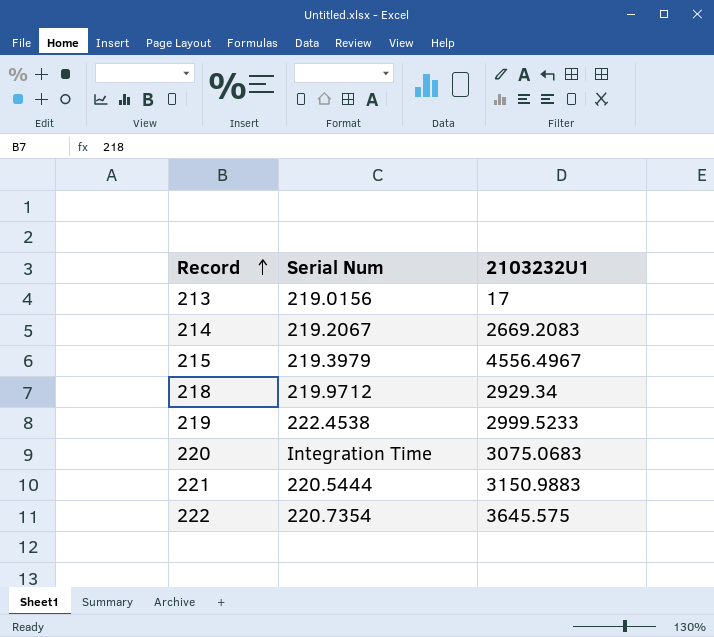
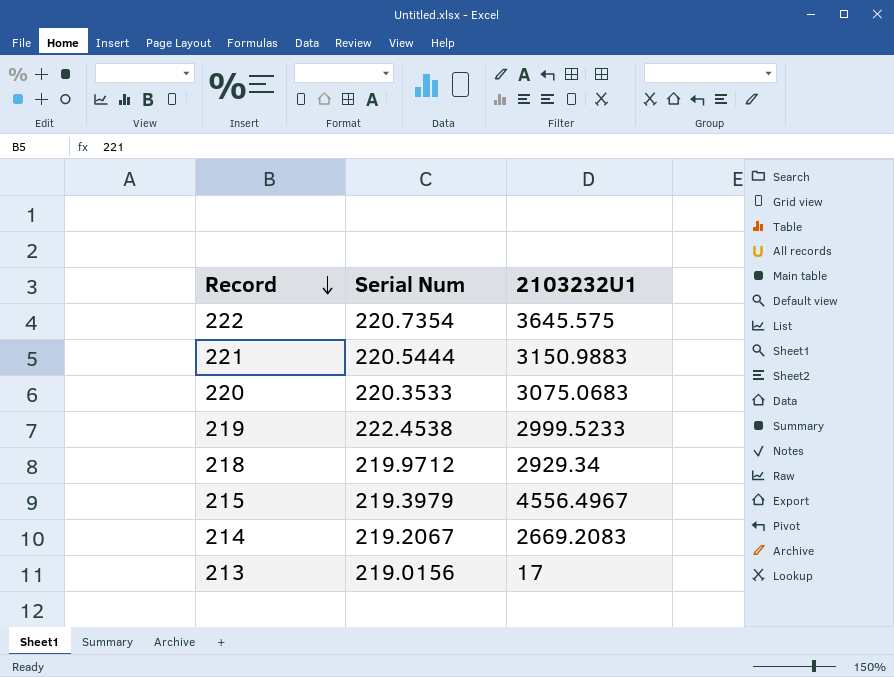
row order: Record ascending -> Record descending
220 | Serial Num: Integration Time -> 220.3533

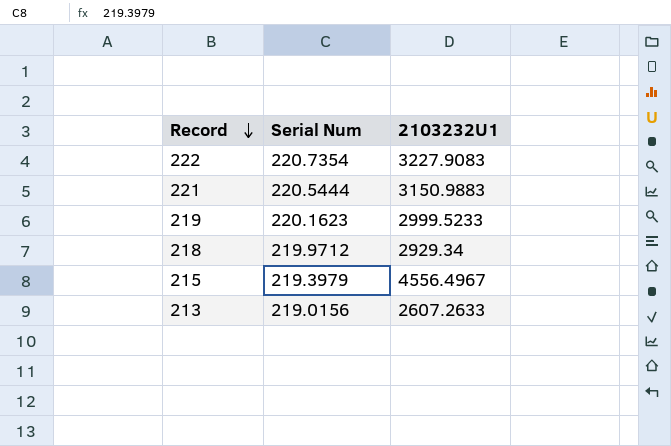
row 220: 220.3533 | 3075.0683 -> none
row 214: 219.2067 | 2669.2083 -> none
222 | 2103232U1: 3645.575 -> 3227.9083
219 | Serial Num: 222.4538 -> 220.1623
213 | 2103232U1: 17 -> 2607.2633

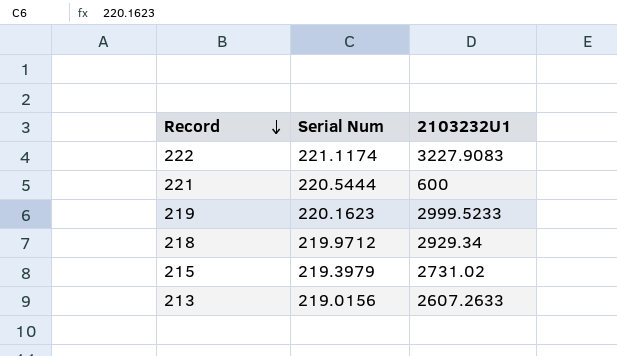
222 | Serial Num: 220.7354 -> 221.1174
221 | 2103232U1: 3150.9883 -> 600
215 | 2103232U1: 4556.4967 -> 2731.02

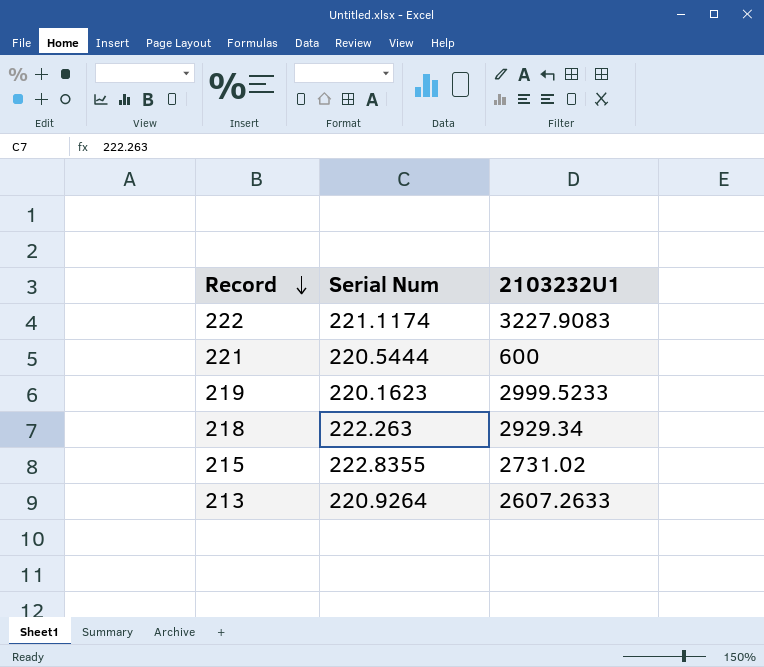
218 | Serial Num: 219.9712 -> 222.263
215 | Serial Num: 219.3979 -> 222.8355
213 | Serial Num: 219.0156 -> 220.9264

